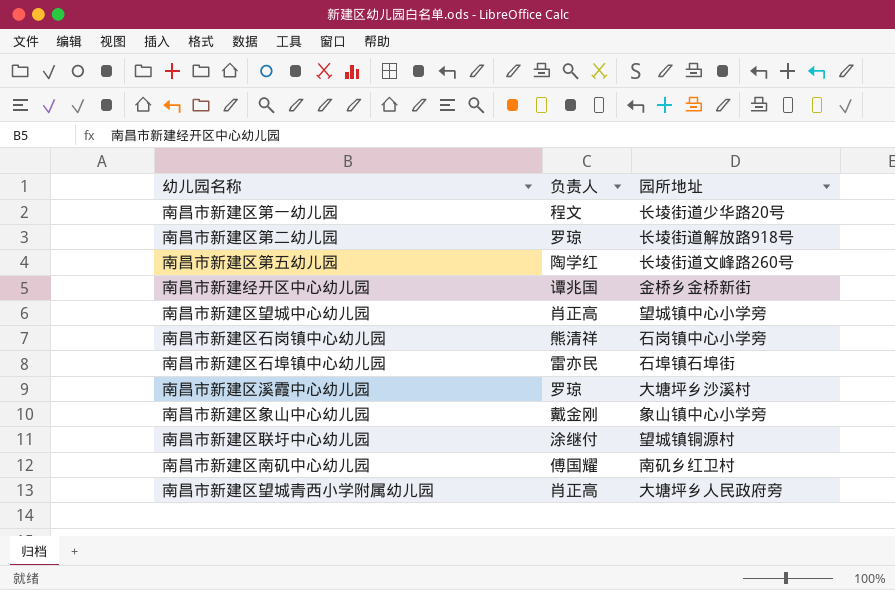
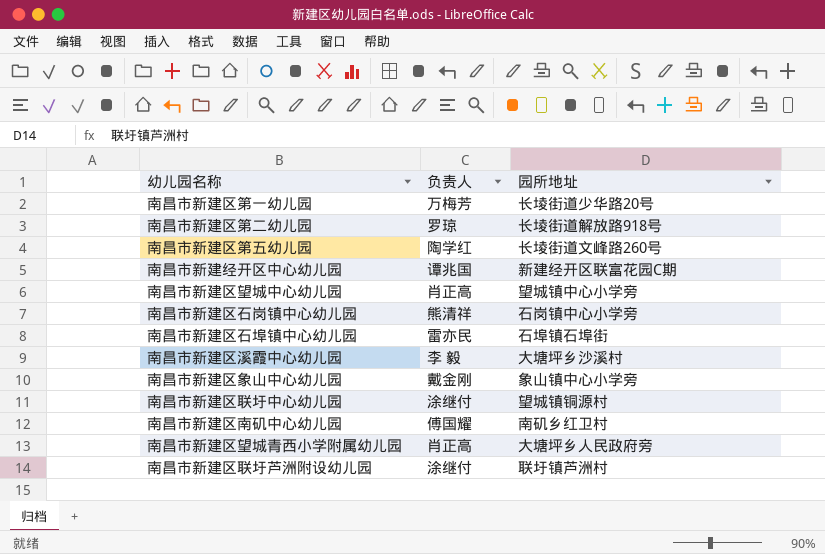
南昌市新建区第一幼儿园 | 负责人: 程文 -> 万梅芳
南昌市新建经开区中心幼儿园 | 园所地址: 金桥乡金桥新街 -> 新建经开区联富花园C期
南昌市新建区溪霞中心幼儿园 | 负责人: 罗琼 -> 李 毅
row 南昌市新建区联圩芦洲附设幼儿园: none -> 涂继付 | 联圩镇芦洲村

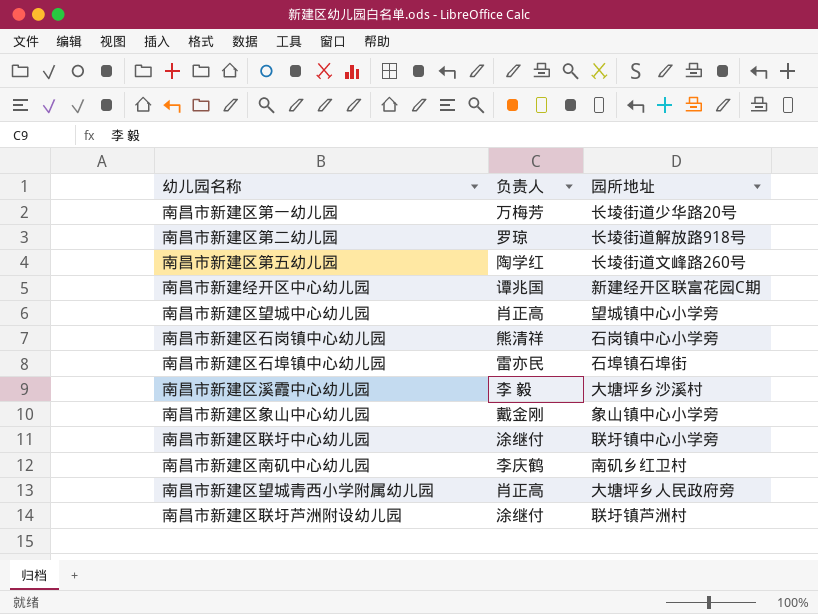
南昌市新建区联圩中心幼儿园 | 园所地址: 望城镇铜源村 -> 联圩镇中心小学旁
南昌市新建区南矶中心幼儿园 | 负责人: 傅国耀 -> 李庆鹤

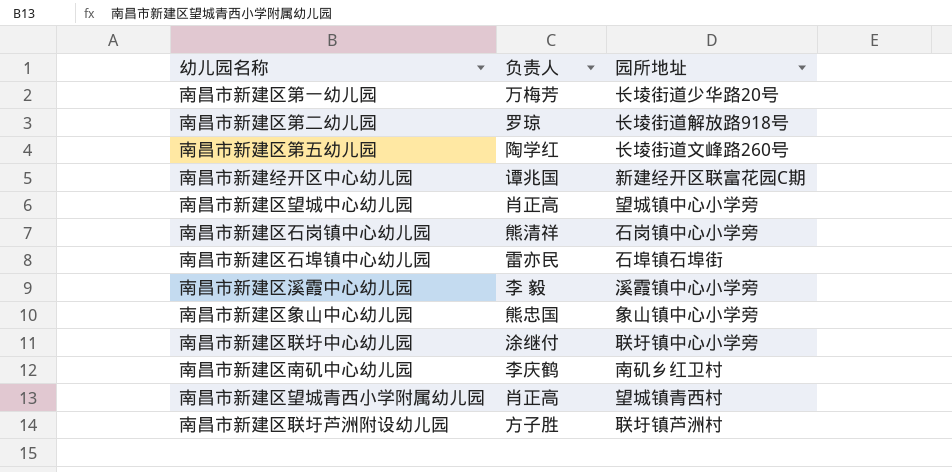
南昌市新建区溪霞中心幼儿园 | 园所地址: 大塘坪乡沙溪村 -> 溪霞镇中心小学旁
南昌市新建区象山中心幼儿园 | 负责人: 戴金刚 -> 熊忠国
南昌市新建区望城青西小学附属幼儿园 | 园所地址: 大塘坪乡人民政府旁 -> 望城镇青西村
南昌市新建区联圩芦洲附设幼儿园 | 负责人: 涂继付 -> 方子胜

